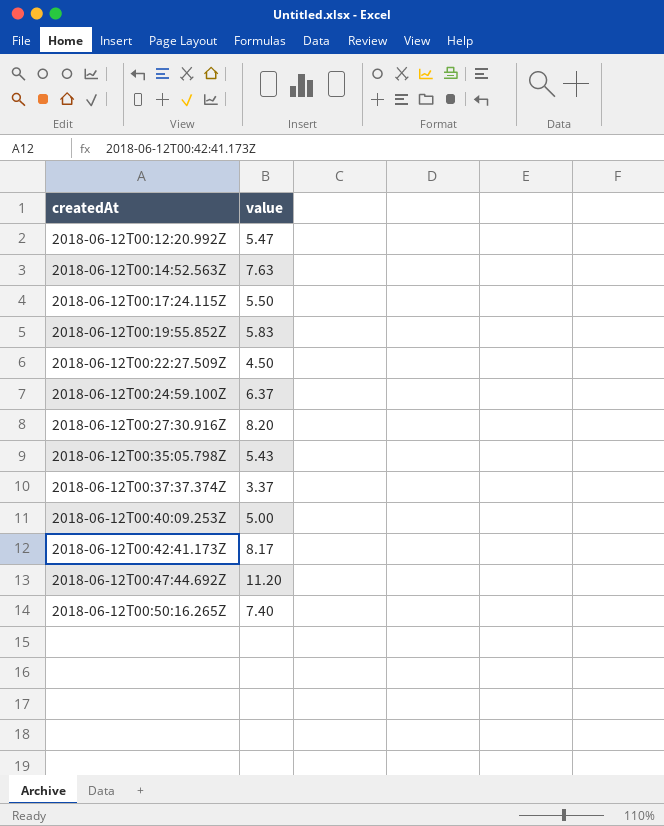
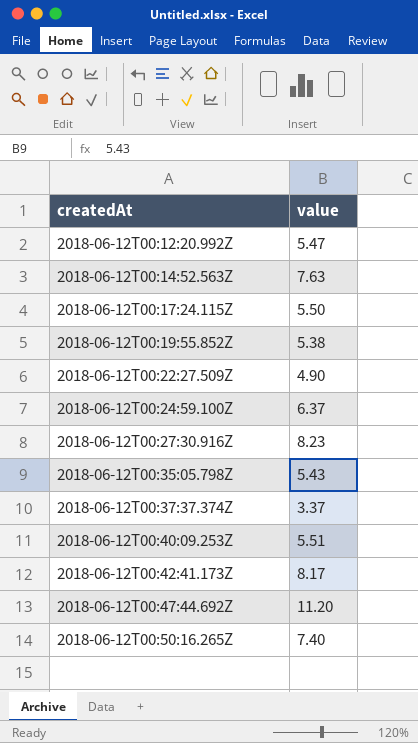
2018-06-12T00:19:55.852Z | value: 5.83 -> 5.38
2018-06-12T00:22:27.509Z | value: 4.50 -> 4.90
2018-06-12T00:27:30.916Z | value: 8.20 -> 8.23
2018-06-12T00:40:09.253Z | value: 5.00 -> 5.51

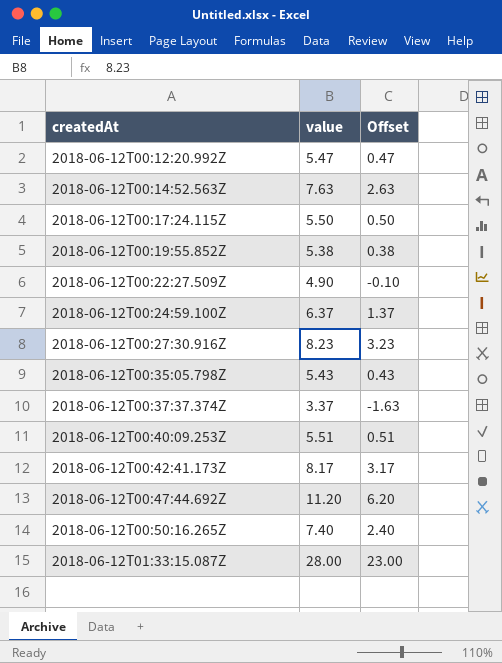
column Offset | formula: none -> [value] - 5
row 2018-06-12T01:33:15.087Z: none -> 28.00 | 23.00

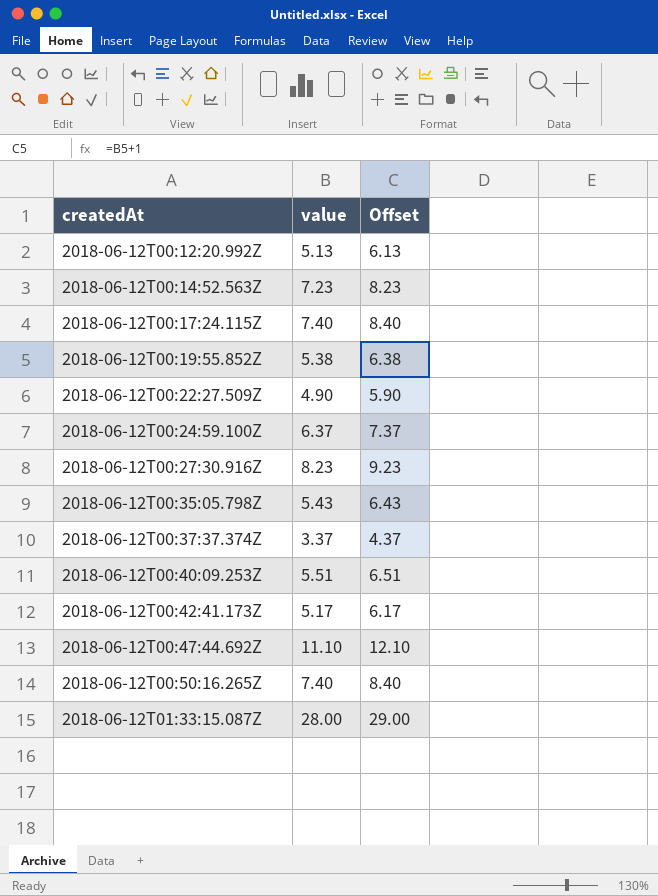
column Offset | formula: [value] - 5 -> [value] + 1
2018-06-12T00:12:20.992Z | value: 5.47 -> 5.13
2018-06-12T00:14:52.563Z | value: 7.63 -> 7.23
2018-06-12T00:17:24.115Z | value: 5.50 -> 7.40
2018-06-12T00:42:41.173Z | value: 8.17 -> 5.17
2018-06-12T00:47:44.692Z | value: 11.20 -> 11.10

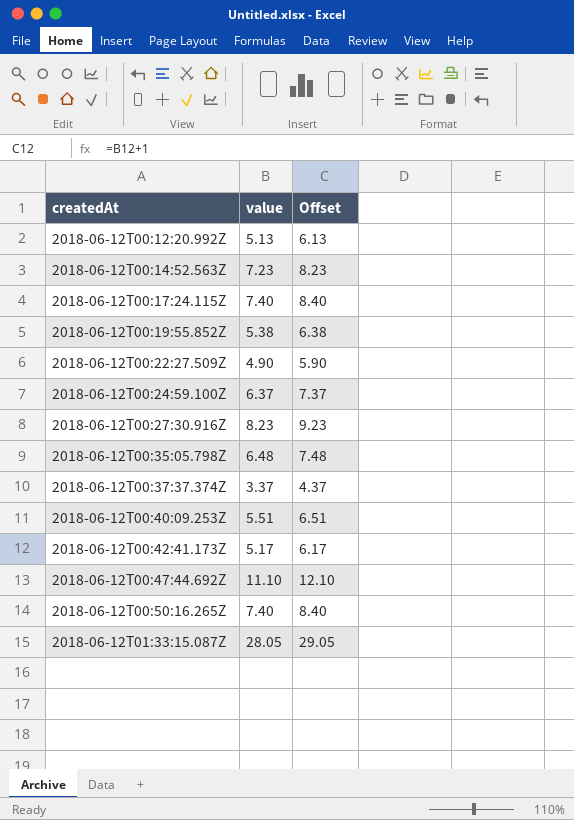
2018-06-12T00:35:05.798Z | value: 5.43 -> 6.48
2018-06-12T00:35:05.798Z | Offset: 6.43 -> 7.48
2018-06-12T01:33:15.087Z | value: 28.00 -> 28.05
2018-06-12T01:33:15.087Z | Offset: 29.00 -> 29.05

